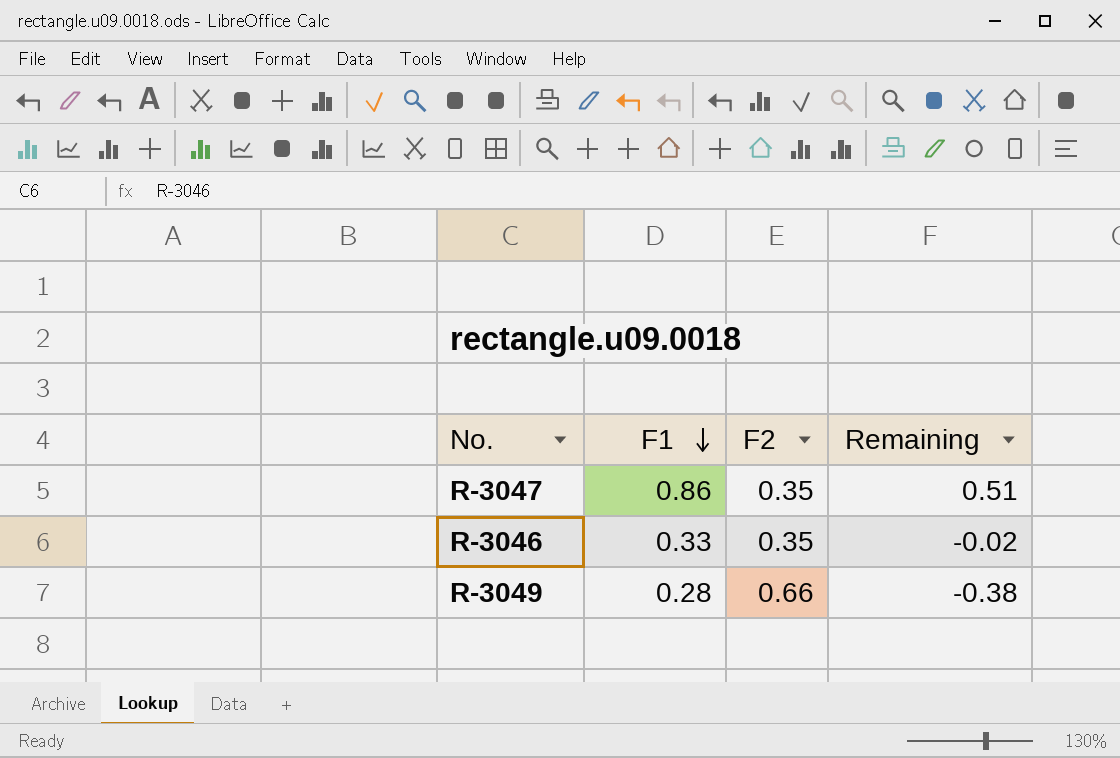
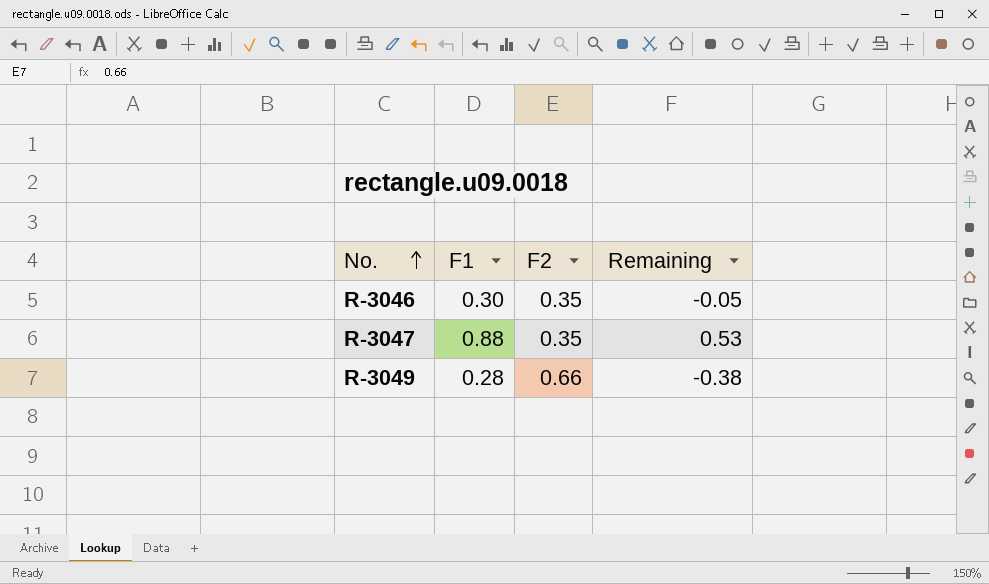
row order: F1 descending -> No. ascending
R-3046 | F1: 0.33 -> 0.30
R-3046 | Remaining: -0.02 -> -0.05
R-3047 | F1: 0.86 -> 0.88
R-3047 | Remaining: 0.51 -> 0.53

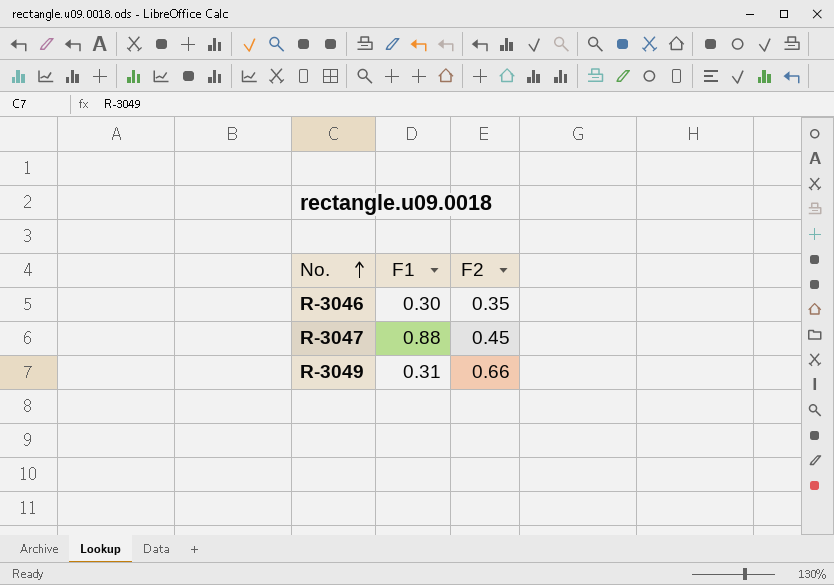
column Remaining | formula: [F1] - [F2] -> none
R-3047 | F2: 0.35 -> 0.45
R-3049 | F1: 0.28 -> 0.31

